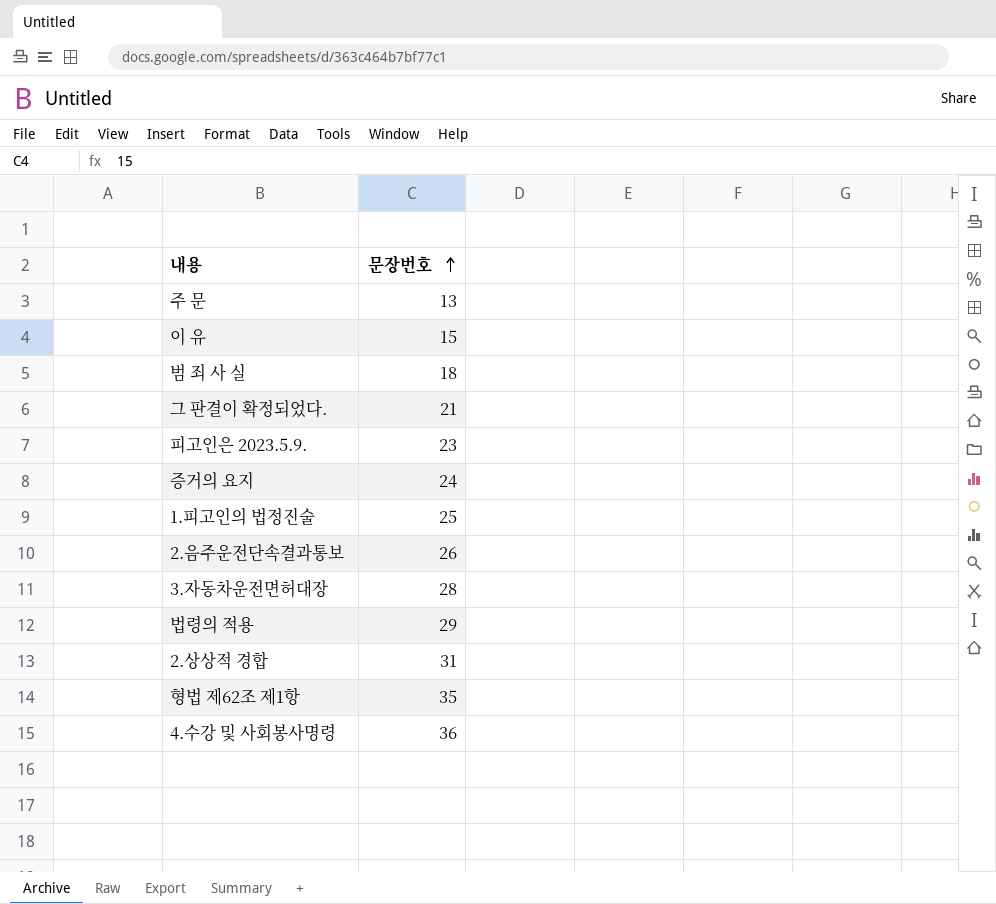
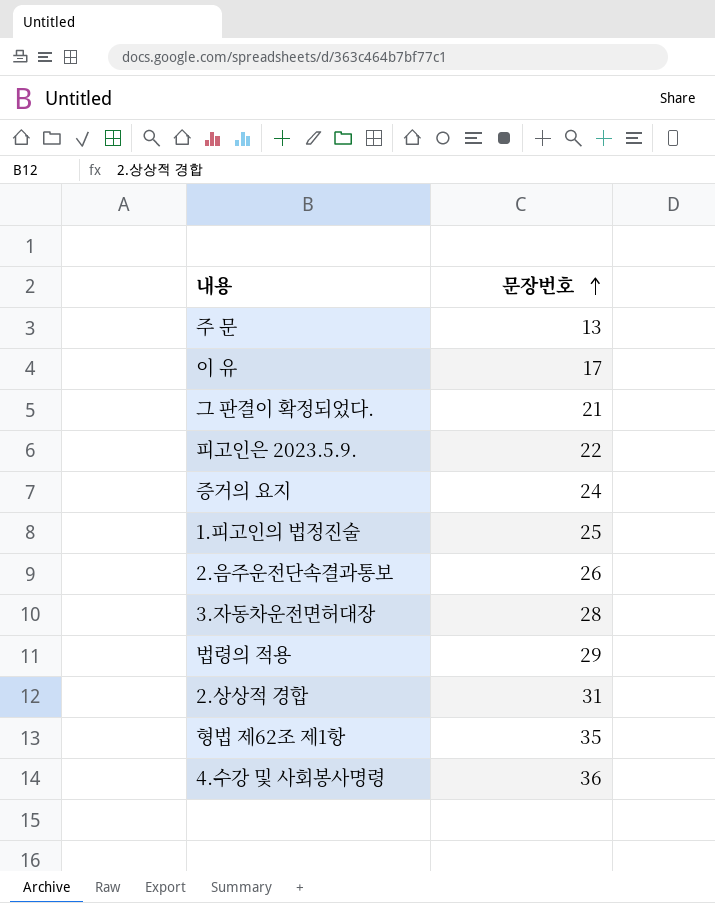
row 범 죄 사 실: 18 -> none
이 유 | 문장번호: 15 -> 17
피고인은 2023.5.9. | 문장번호: 23 -> 22

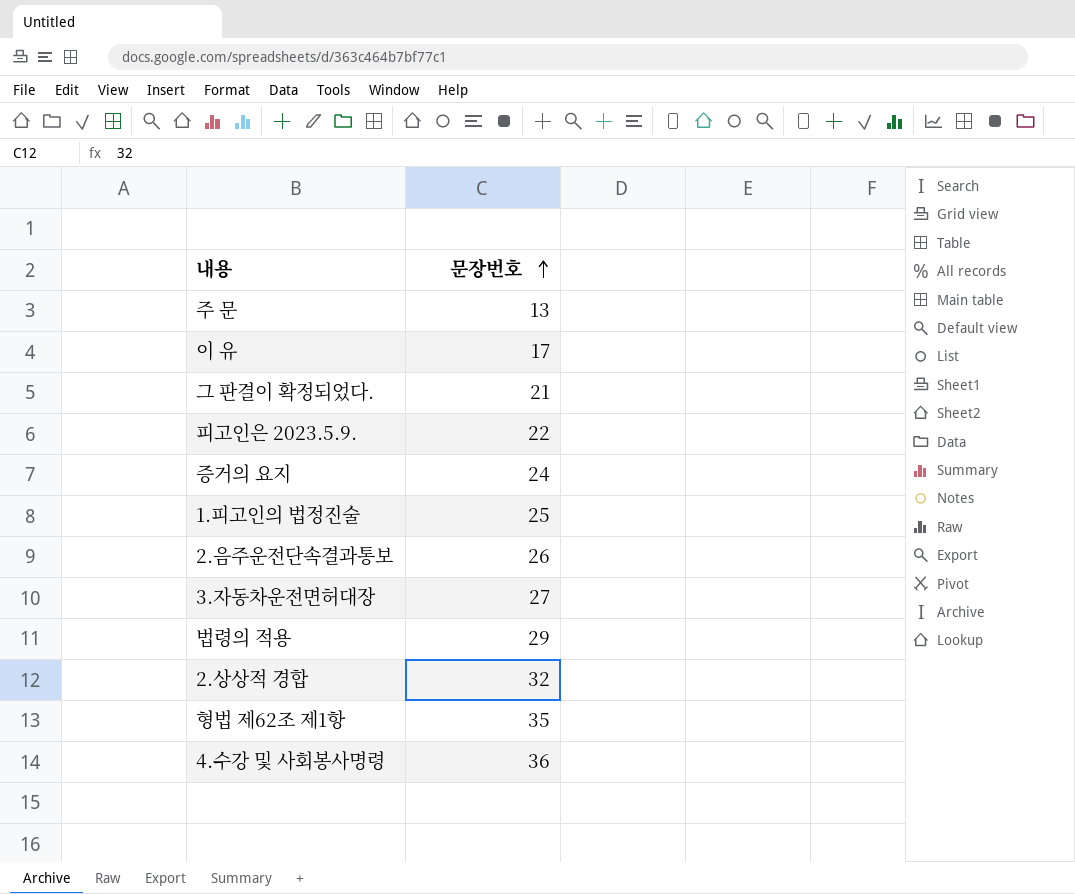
3.자동차운전면허대장 | 문장번호: 28 -> 27
2.상상적 경합 | 문장번호: 31 -> 32

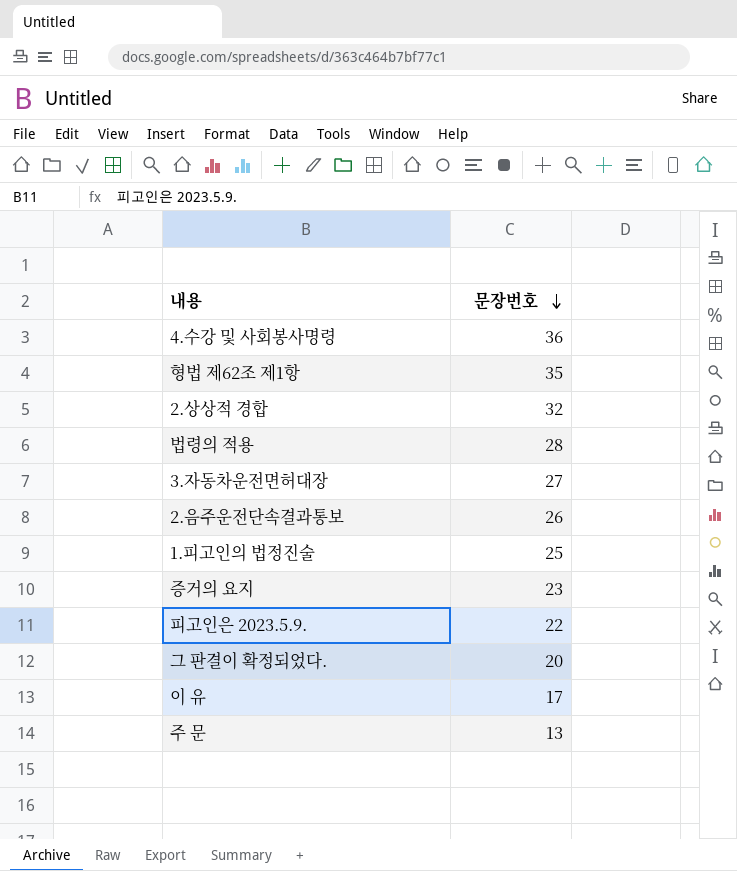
row order: 문장번호 ascending -> 문장번호 descending
법령의 적용 | 문장번호: 29 -> 28
증거의 요지 | 문장번호: 24 -> 23
그 판결이 확정되었다. | 문장번호: 21 -> 20

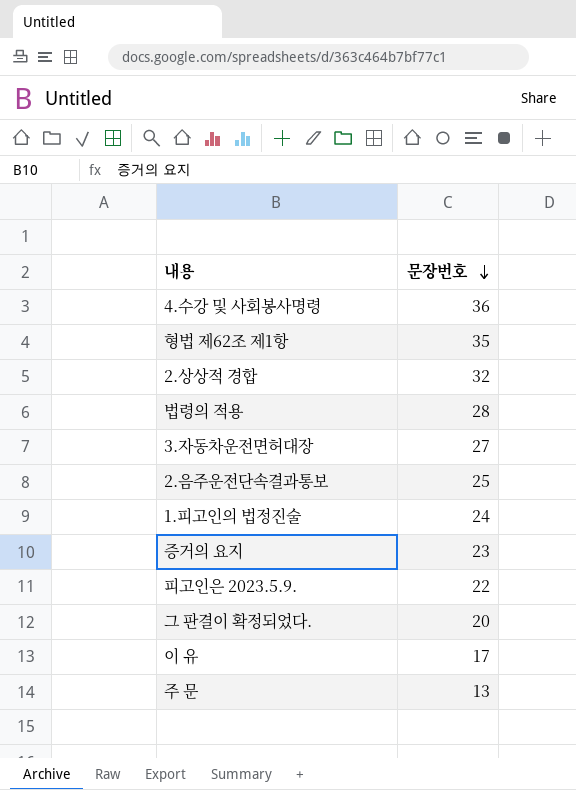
2.음주운전단속결과통보 | 문장번호: 26 -> 25
1.피고인의 법정진술 | 문장번호: 25 -> 24

